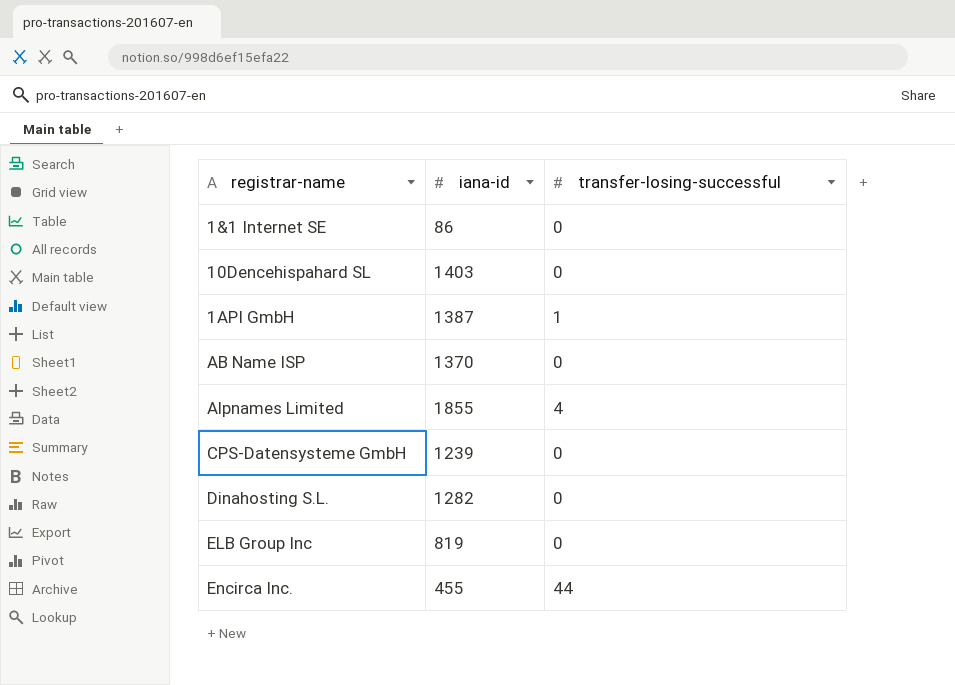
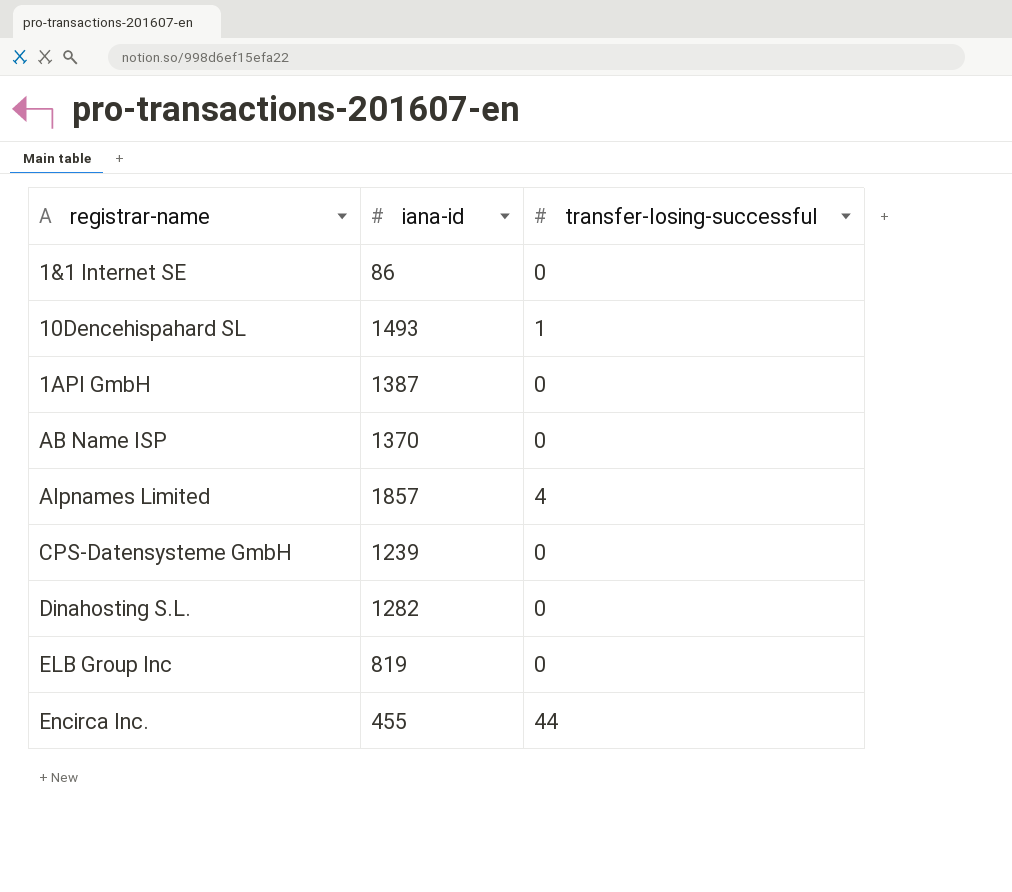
10Dencehispahard SL | iana-id: 1403 -> 1493
10Dencehispahard SL | transfer-losing-successful: 0 -> 1
1API GmbH | transfer-losing-successful: 1 -> 0
Alpnames Limited | iana-id: 1855 -> 1857

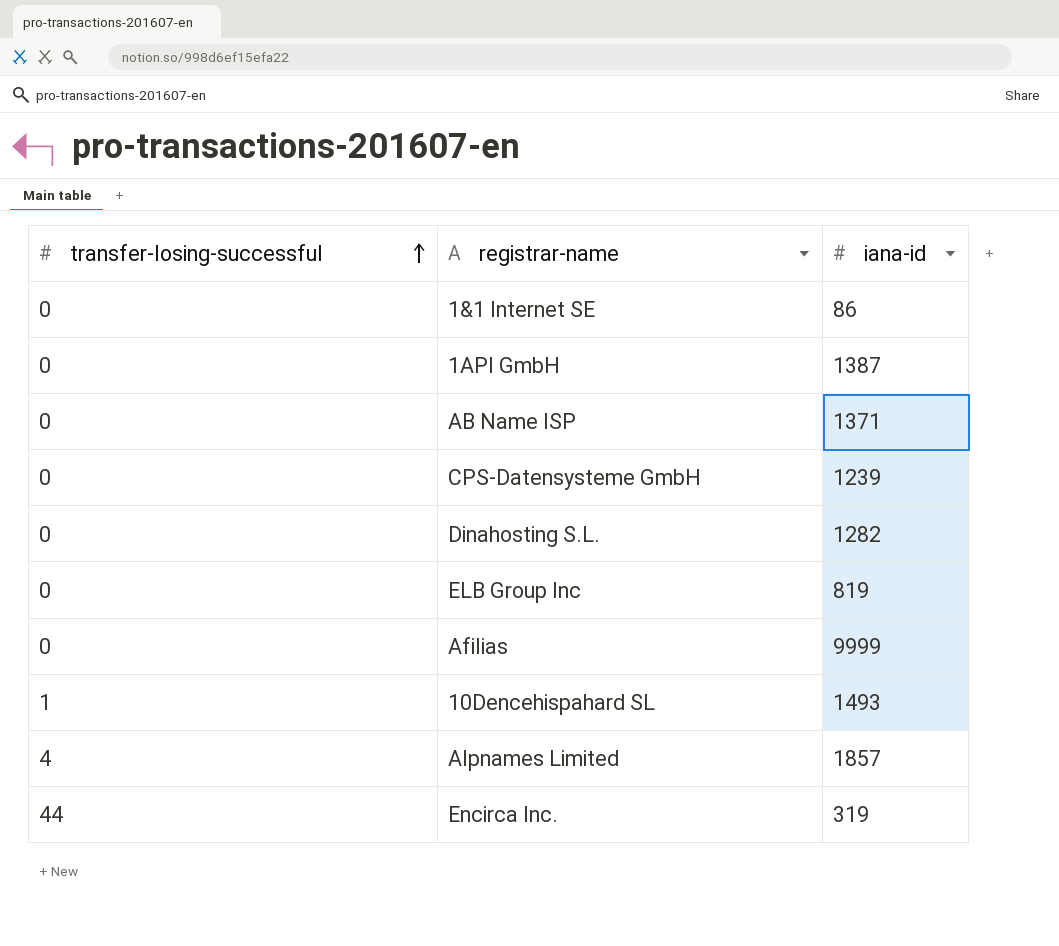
row order: none -> transfer-losing-successful ascending
column transfer-losing-successful | position: 3 -> 1
AB Name ISP | iana-id: 1370 -> 1371
row Afilias: none -> 0 | 9999
Encirca Inc. | iana-id: 455 -> 319

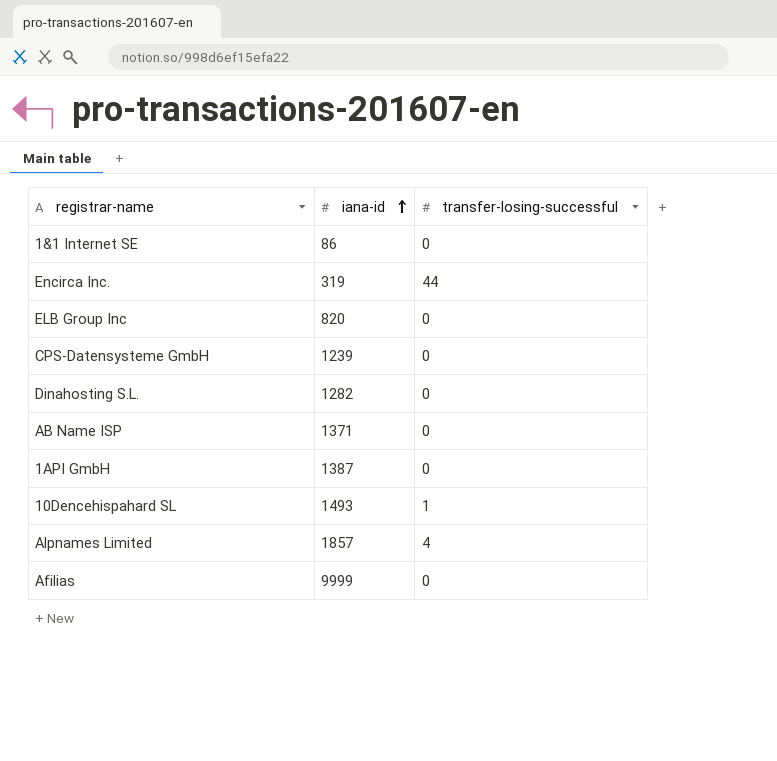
row order: transfer-losing-successful ascending -> iana-id ascending
column transfer-losing-successful | position: 1 -> 3
ELB Group Inc | iana-id: 819 -> 820

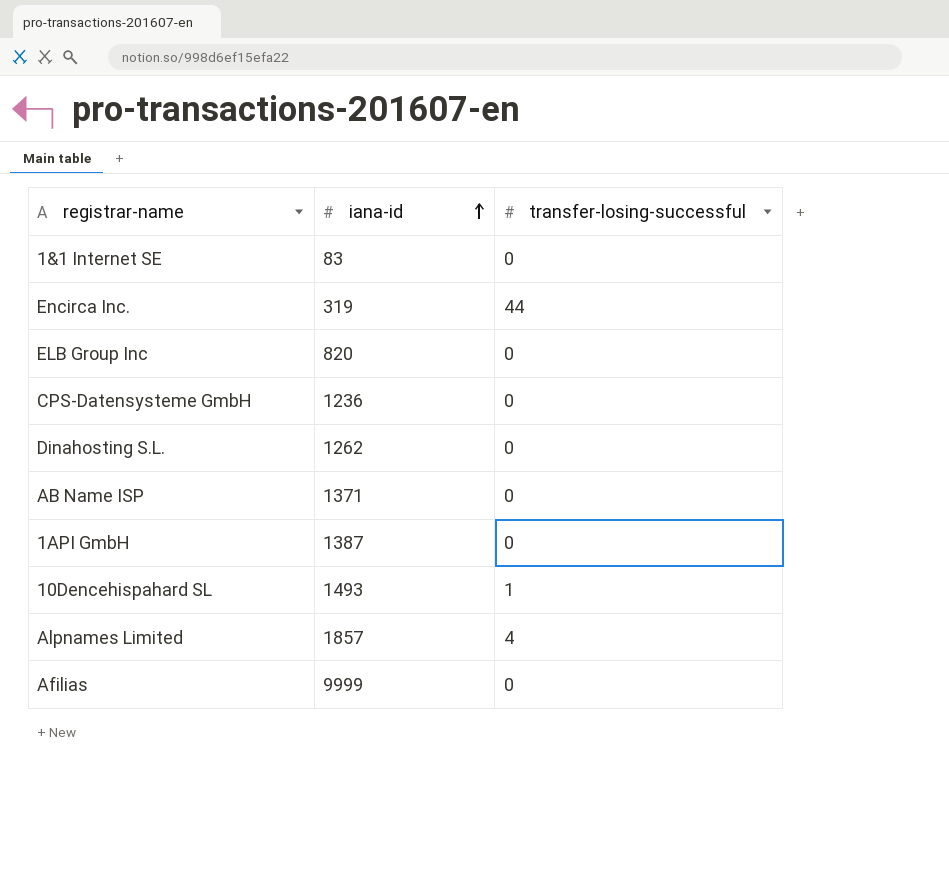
1&1 Internet SE | iana-id: 86 -> 83
CPS-Datensysteme GmbH | iana-id: 1239 -> 1236
Dinahosting S.L. | iana-id: 1282 -> 1262

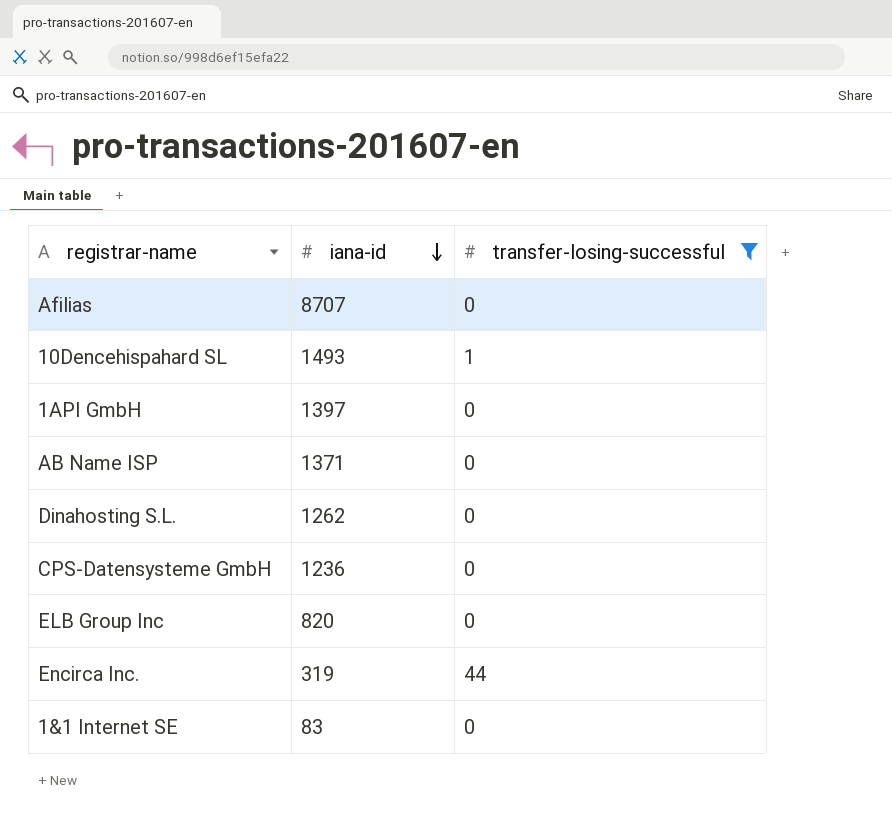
filter: none -> transfer-losing-successful != 4
row order: iana-id ascending -> iana-id descending
Afilias | iana-id: 9999 -> 8707
1API GmbH | iana-id: 1387 -> 1397

